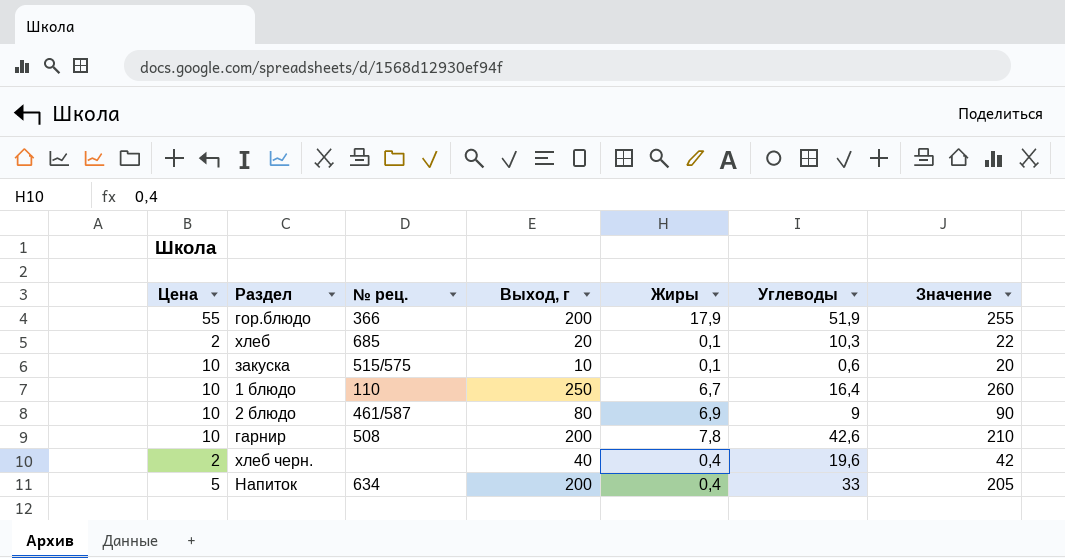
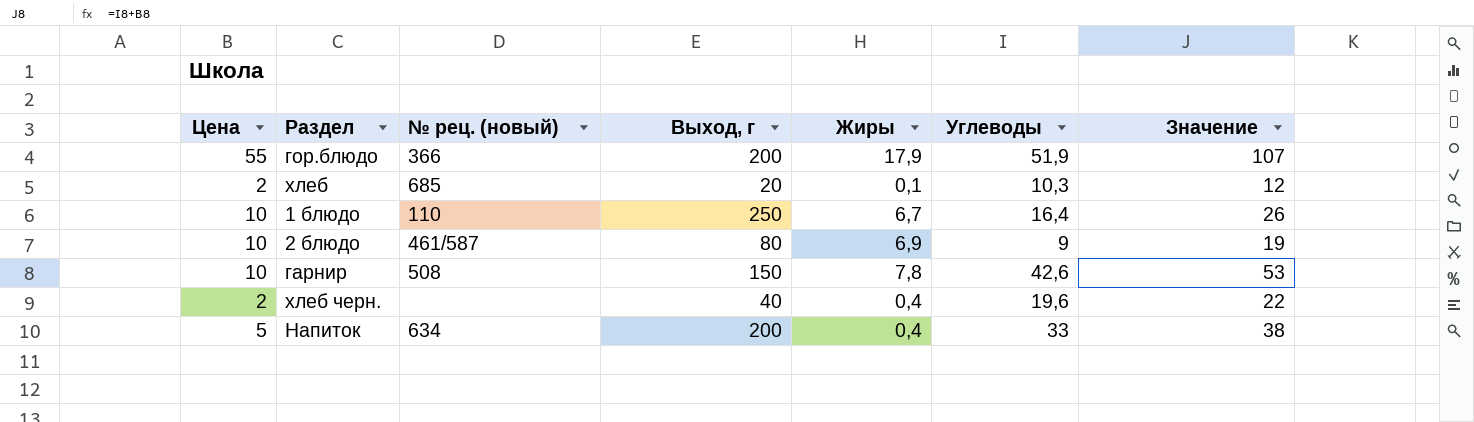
column name: № рец. -> № рец. (новый)
column Значение | formula: [Цена] + [Выход, г] -> [Цена] + [Углеводы]
row закуска: 10 | 515/575 | 10 | 0,1 | 0,6 | 20 -> none
гарнир | Выход, г: 200 -> 150

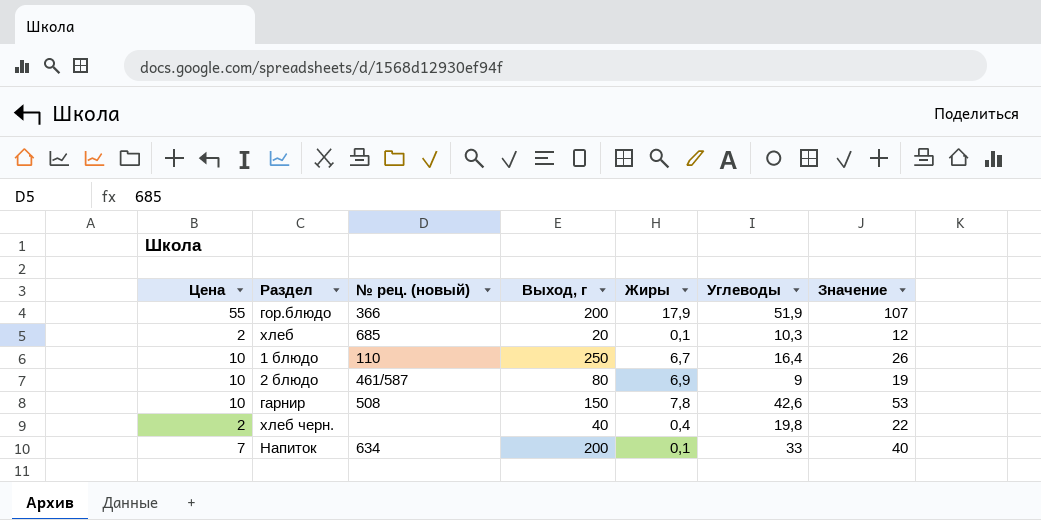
хлеб черн. | Углеводы: 19,6 -> 19,8
Напиток | Цена: 5 -> 7
Напиток | Жиры: 0,4 -> 0,1
Напиток | Значение: 38 -> 40

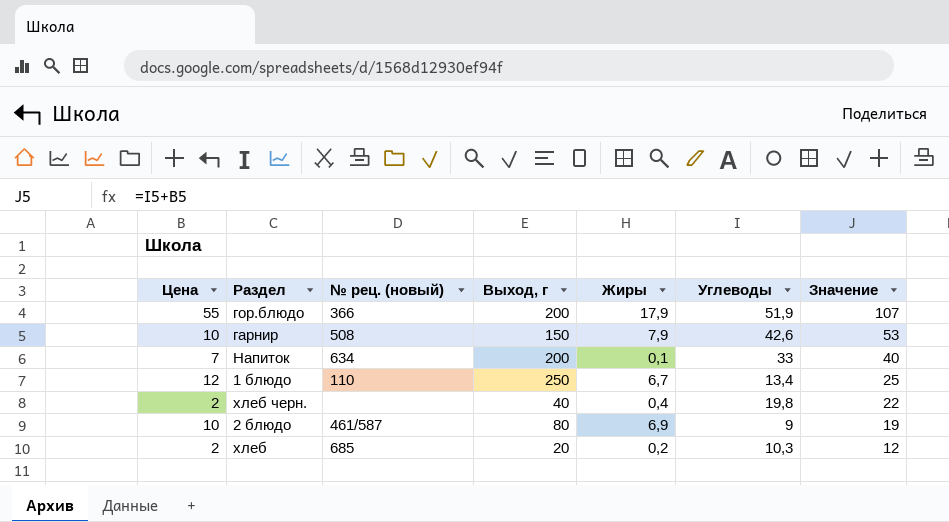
row order: none -> Значение descending
гарнир | Жиры: 7,8 -> 7,9
1 блюдо | Цена: 10 -> 12
1 блюдо | Углеводы: 16,4 -> 13,4
1 блюдо | Значение: 26 -> 25
хлеб | Жиры: 0,1 -> 0,2

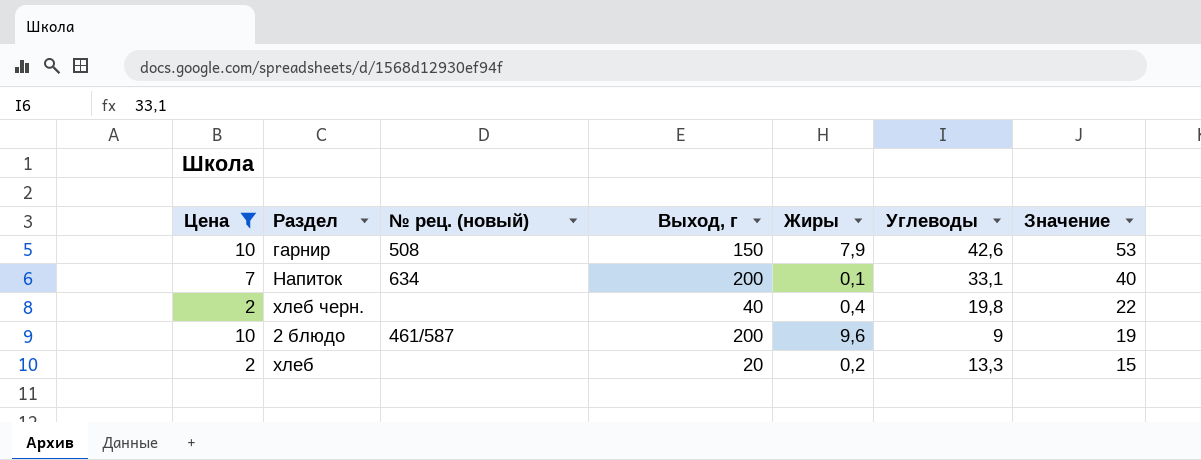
filter: none -> Цена <= 10
Напиток | Углеводы: 33 -> 33,1
2 блюдо | Выход, г: 80 -> 200
2 блюдо | Жиры: 6,9 -> 9,6
хлеб | № рец. (новый): 685 -> none
хлеб | Углеводы: 10,3 -> 13,3
хлеб | Значение: 12 -> 15

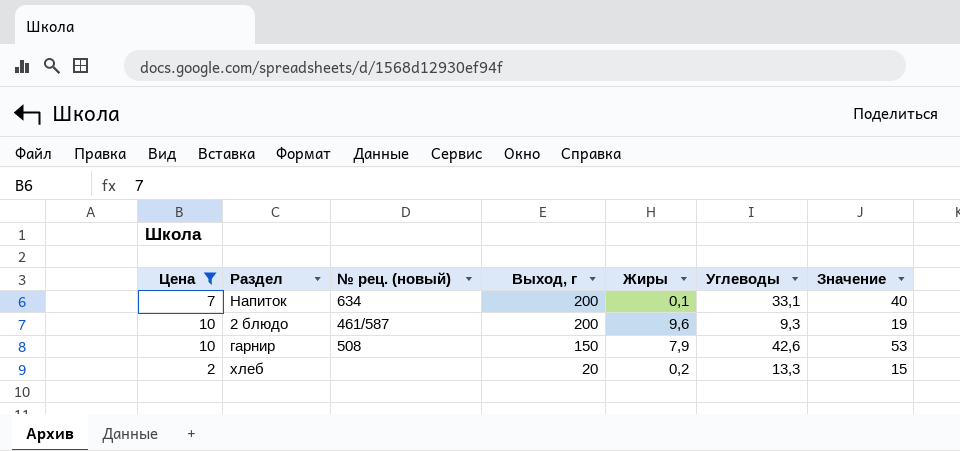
row order: Значение descending -> Выход, г descending
row хлеб черн.: 2 | none | 40 | 0,4 | 19,8 | 22 -> none
2 блюдо | Углеводы: 9 -> 9,3

